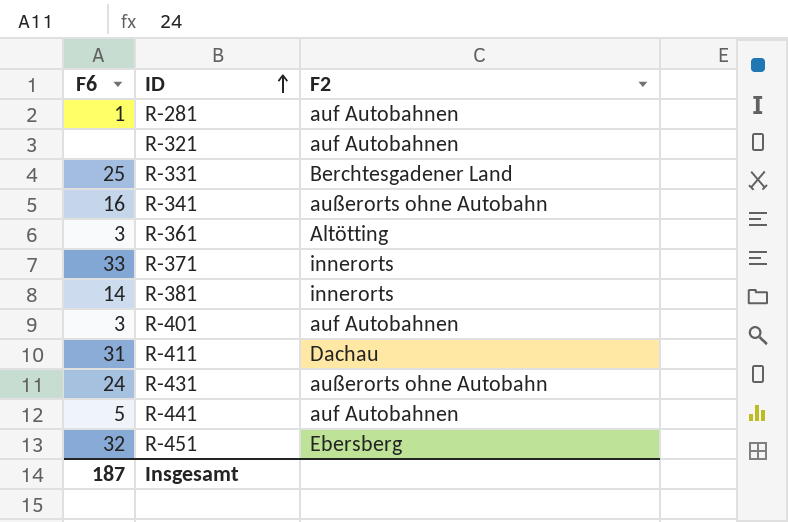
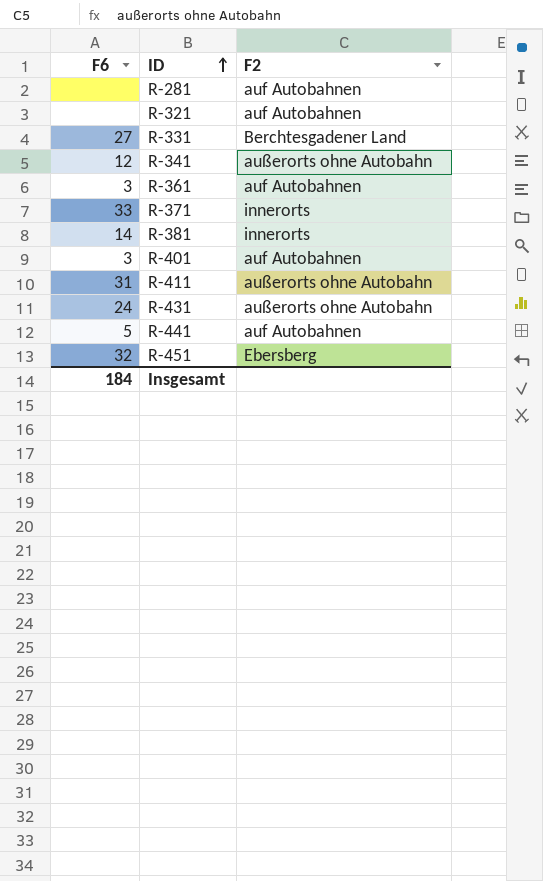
R-281 | F6: 1 -> none
R-331 | F6: 25 -> 27
R-341 | F6: 16 -> 12
R-361 | F2: Altötting -> auf Autobahnen
R-411 | F2: Dachau -> außerorts ohne Autobahn
Insgesamt | F6: 187 -> 184

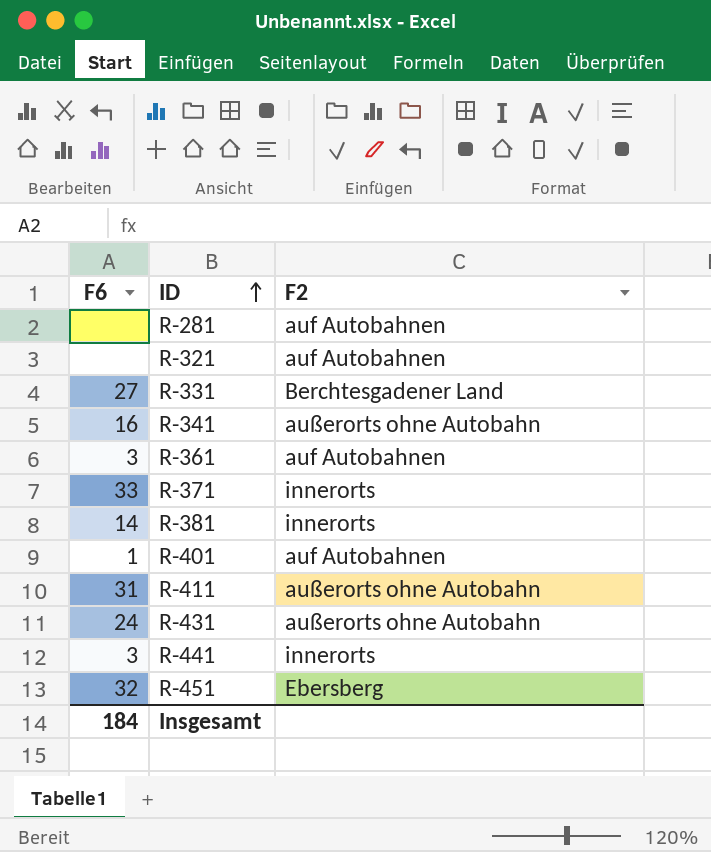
R-341 | F6: 12 -> 16
R-401 | F6: 3 -> 1
R-441 | F6: 5 -> 3
R-441 | F2: auf Autobahnen -> innerorts

